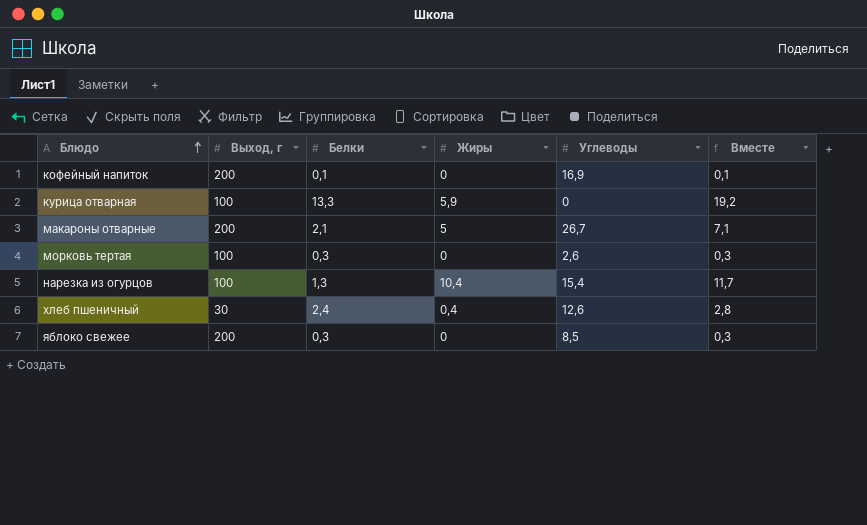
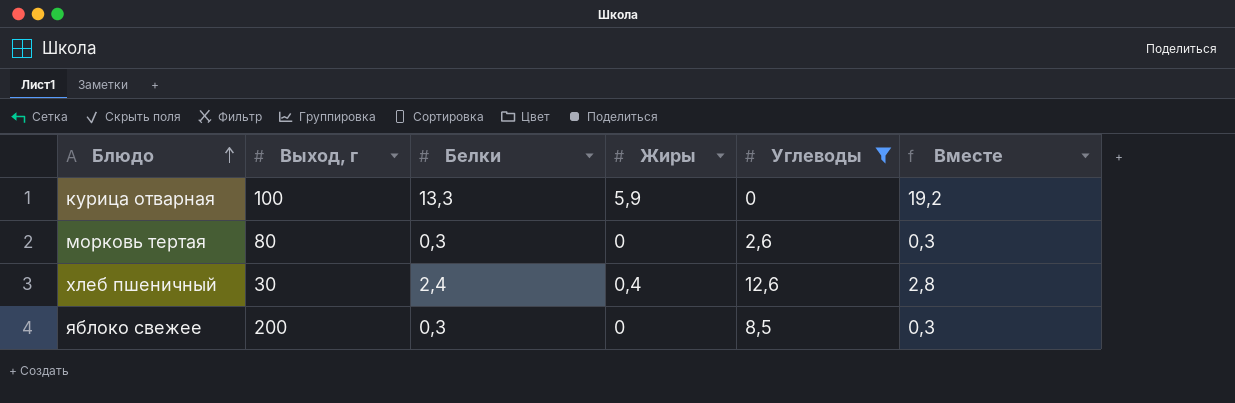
filter: none -> Углеводы <= 12,6
морковь тертая | Выход, г: 100 -> 80

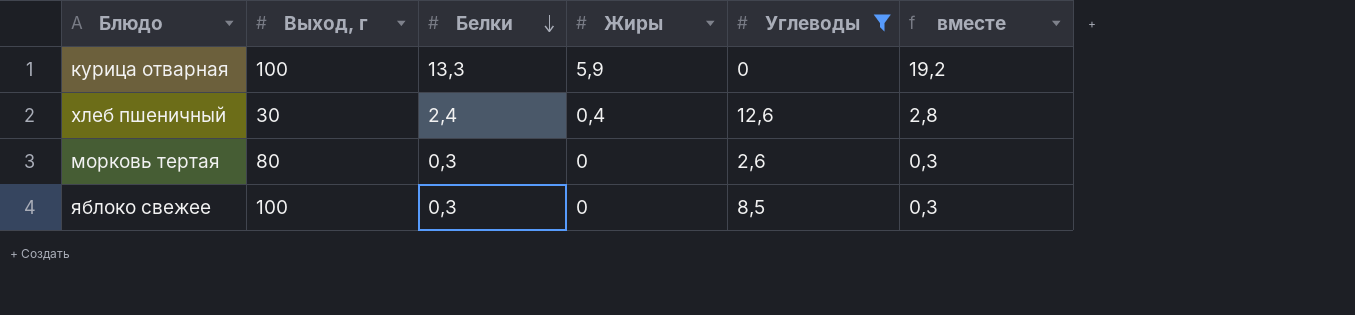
row order: Блюдо ascending -> Белки descending
column name: Вместе -> вместе
яблоко свежее | Выход, г: 200 -> 100

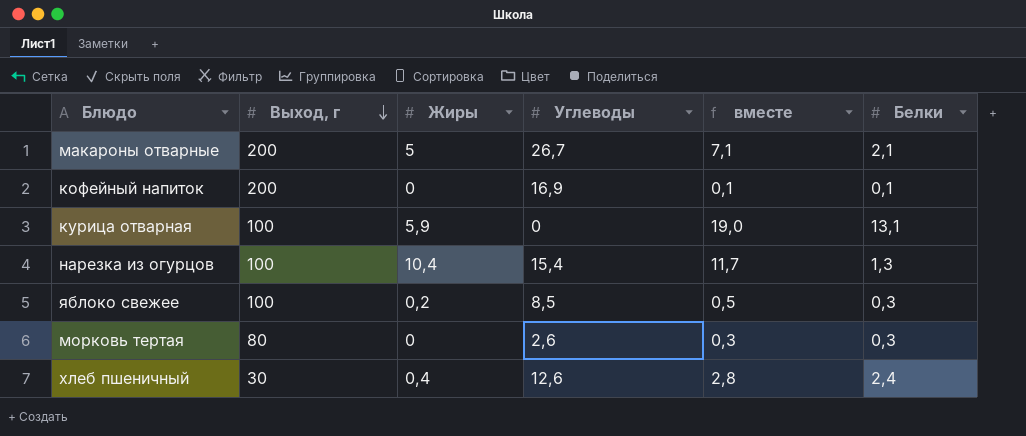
filter: Углеводы <= 12,6 -> none
row order: Белки descending -> Выход, г descending
column Белки | position: 3 -> 6
курица отварная | вместе: 19,2 -> 19,0
курица отварная | Белки: 13,3 -> 13,1
яблоко свежее | Жиры: 0 -> 0,2
яблоко свежее | вместе: 0,3 -> 0,5

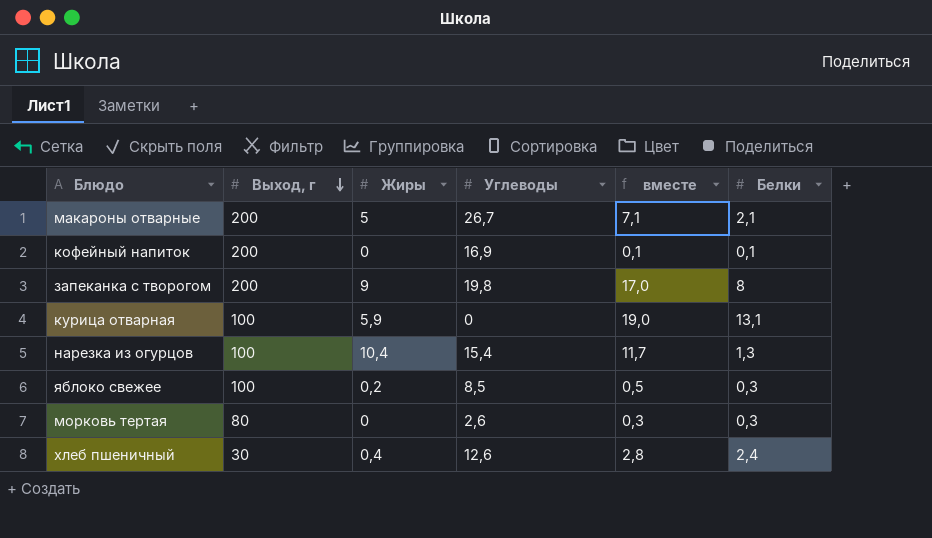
row запеканка с творогом: none -> 200 | 9 | 19,8 | 17,0 | 8

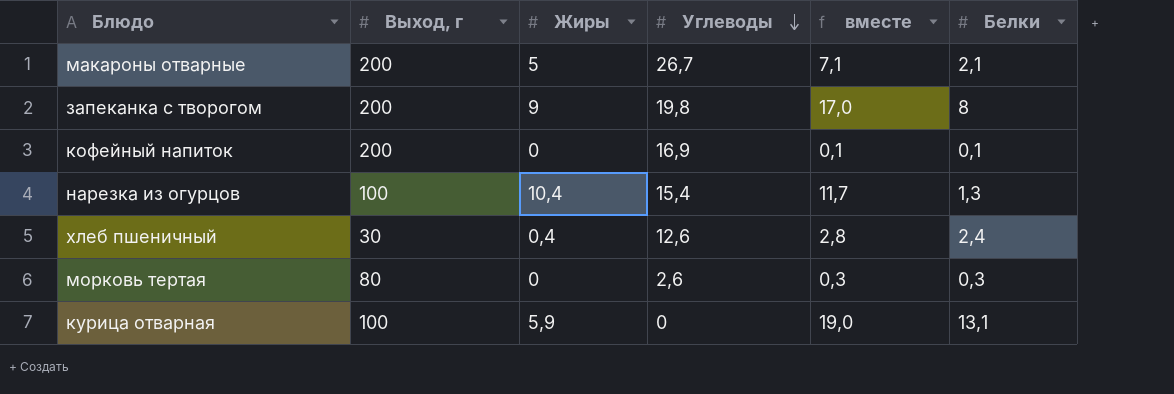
row order: Выход, г descending -> Углеводы descending
row яблоко свежее: 100 | 0,2 | 8,5 | 0,5 | 0,3 -> none

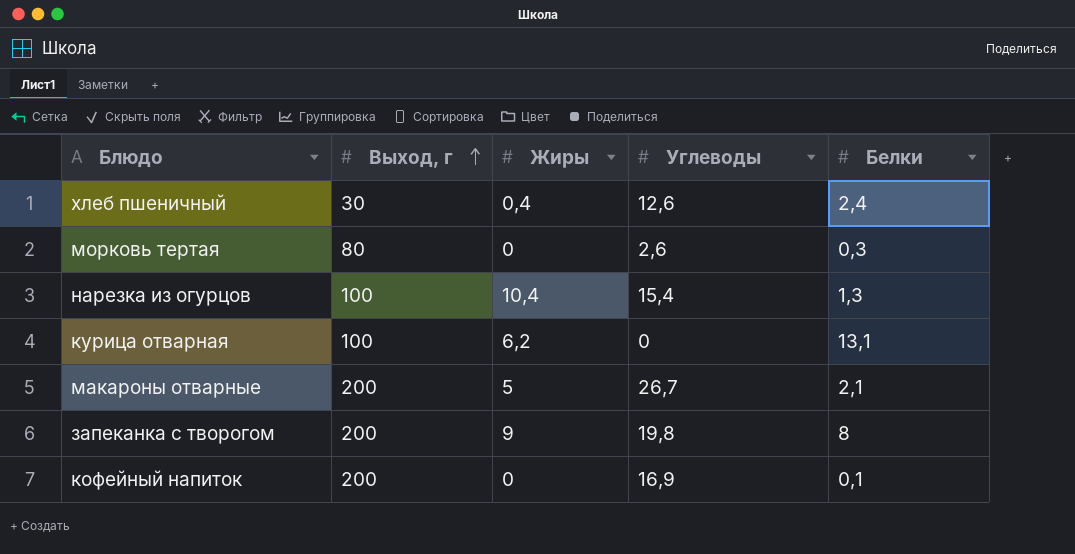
row order: Углеводы descending -> Выход, г ascending
column вместе | formula: [Жиры] + [Белки] -> none
курица отварная | Жиры: 5,9 -> 6,2

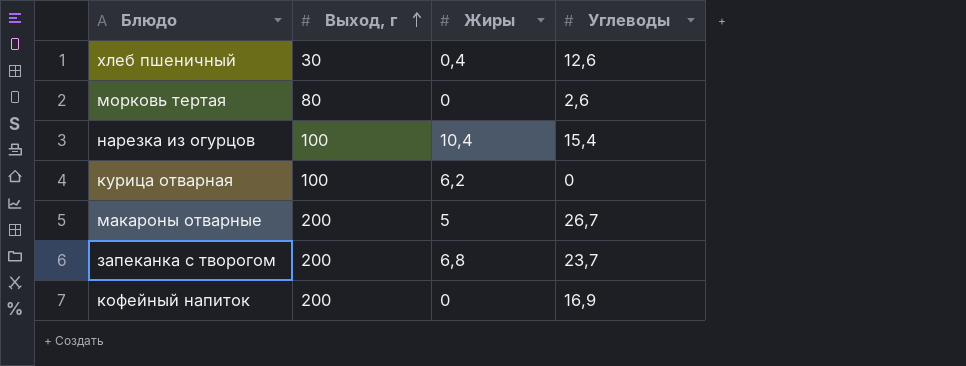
column Белки | position: 5 -> none
запеканка с творогом | Жиры: 9 -> 6,8
запеканка с творогом | Углеводы: 19,8 -> 23,7

